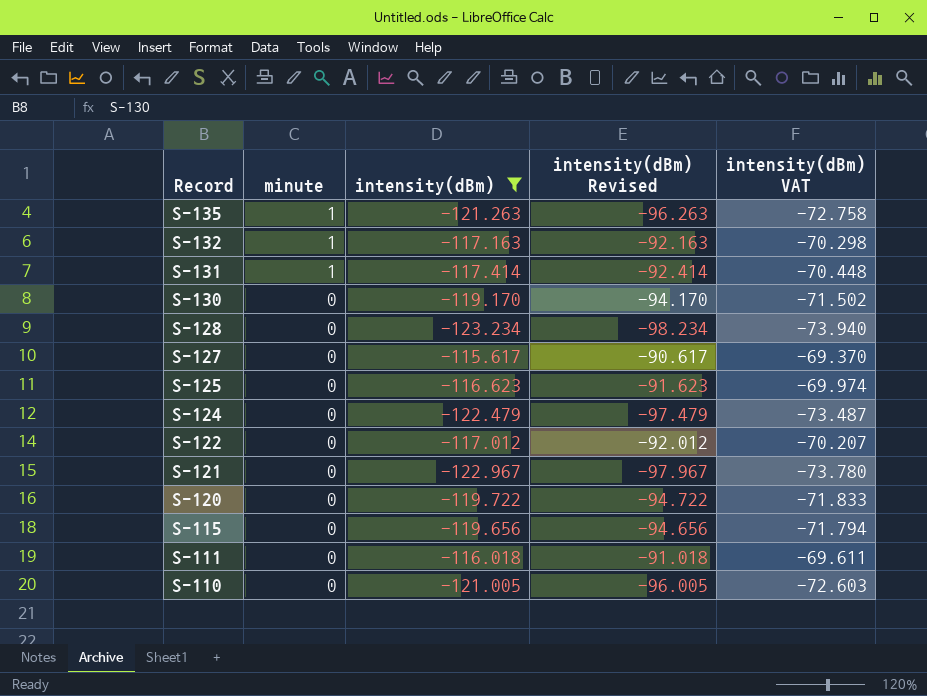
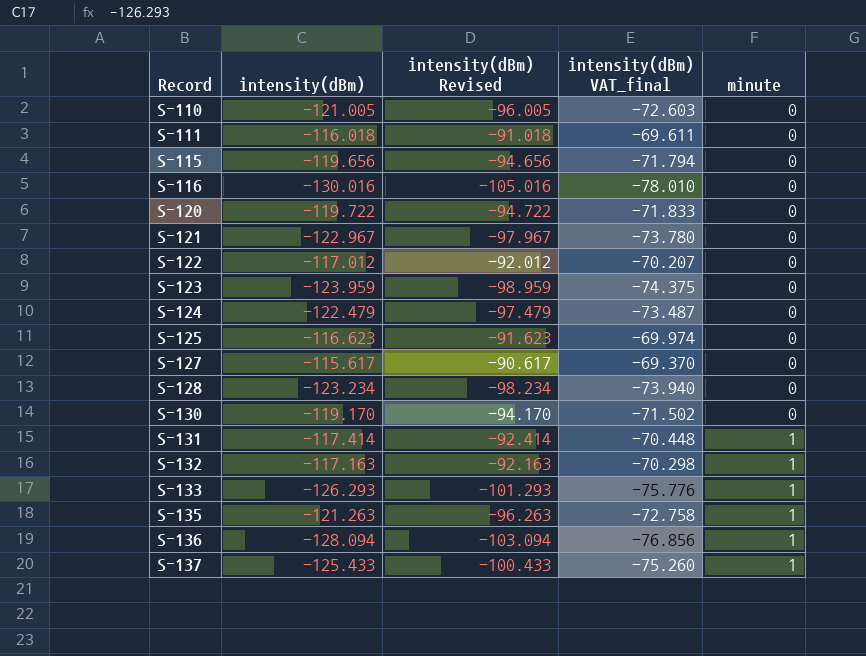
filter: intensity(dBm) >= -123.234 -> none
row order: Record descending -> Record ascending
column name: intensity(dBm) VAT -> intensity(dBm) VAT_final
column minute | position: 2 -> 5

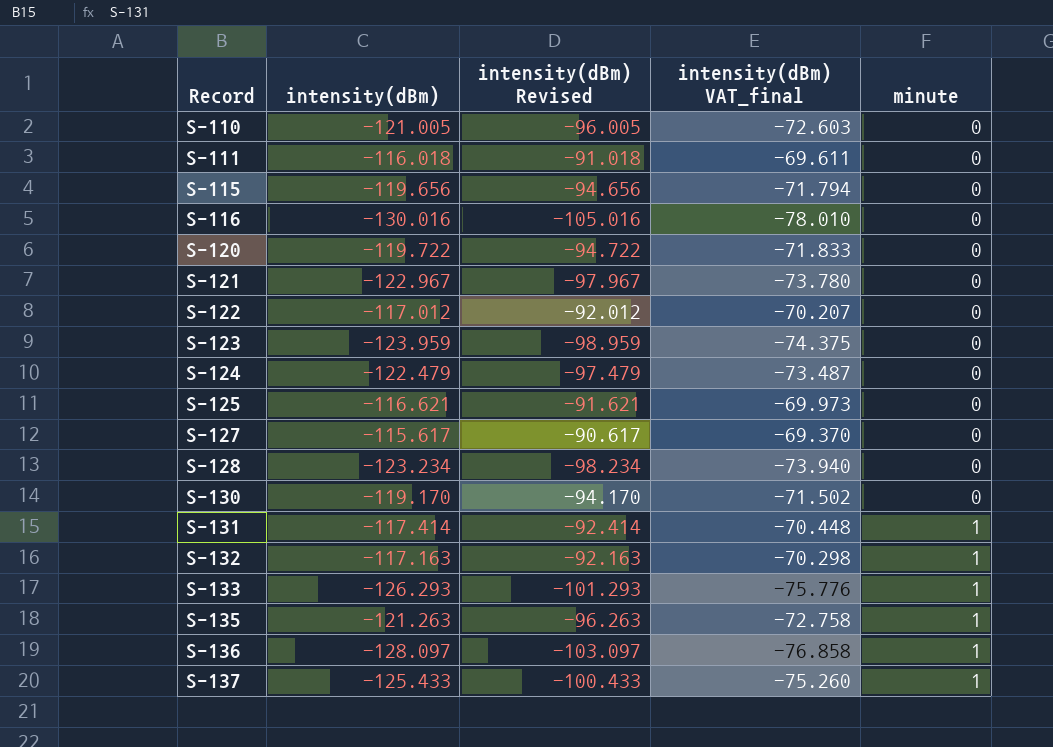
S-125 | intensity(dBm): -116.623 -> -116.621
S-125 | intensity(dBm) Revised: -91.623 -> -91.621
S-125 | intensity(dBm) VAT_final: -69.974 -> -69.973
S-136 | intensity(dBm): -128.094 -> -128.097
S-136 | intensity(dBm) Revised: -103.094 -> -103.097
S-136 | intensity(dBm) VAT_final: -76.856 -> -76.858

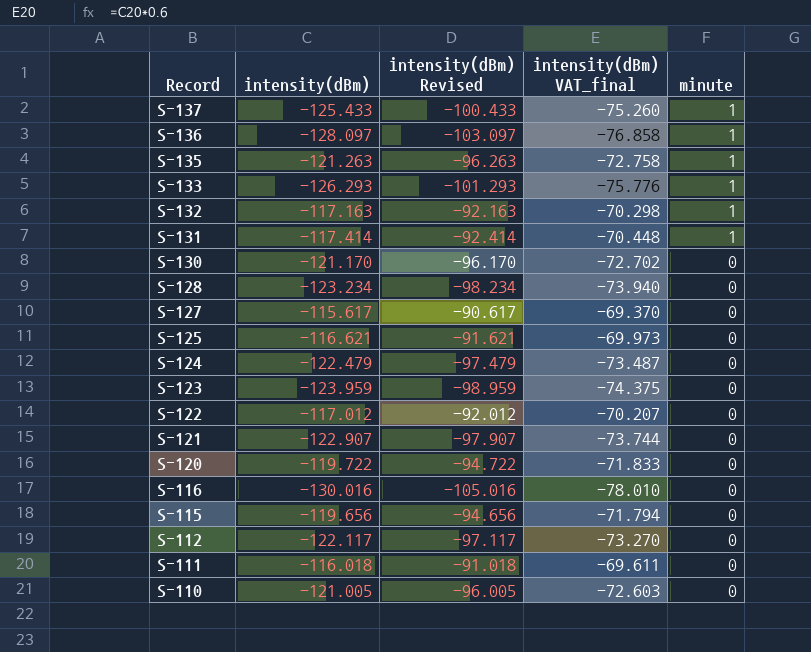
row order: Record ascending -> Record descending
S-130 | intensity(dBm): -119.170 -> -121.170
S-130 | intensity(dBm) Revised: -94.170 -> -96.170
S-130 | intensity(dBm) VAT_final: -71.502 -> -72.702
S-121 | intensity(dBm): -122.967 -> -122.907
S-121 | intensity(dBm) Revised: -97.967 -> -97.907
S-121 | intensity(dBm) VAT_final: -73.780 -> -73.744
row S-112: none -> -122.117 | -97.117 | -73.270 | 0

